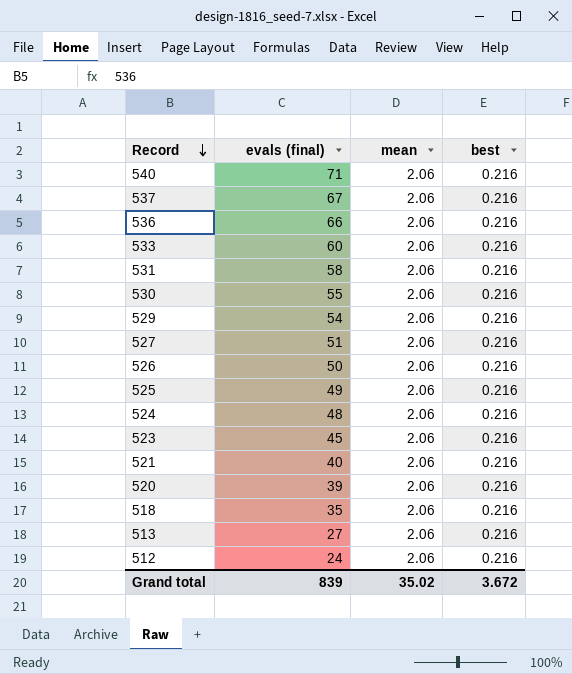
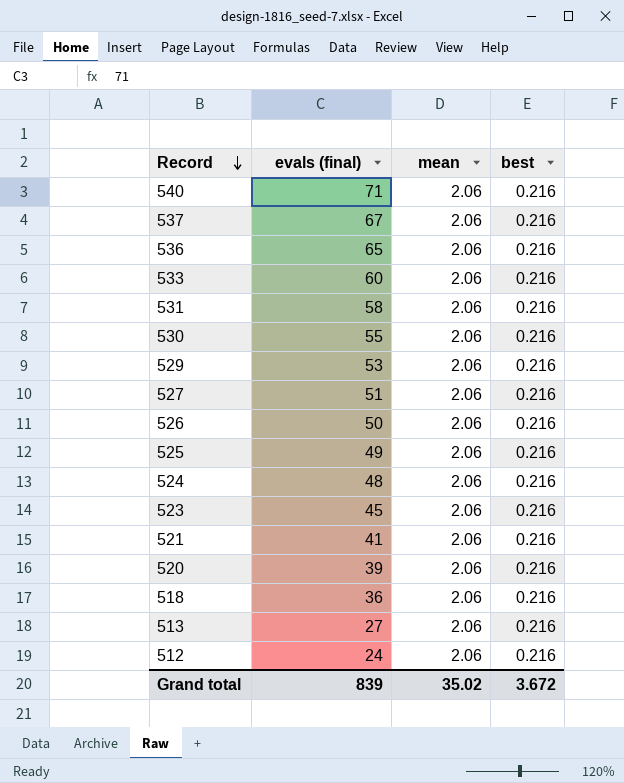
536 | evals (final): 66 -> 65
529 | evals (final): 54 -> 53
521 | evals (final): 40 -> 41
518 | evals (final): 35 -> 36

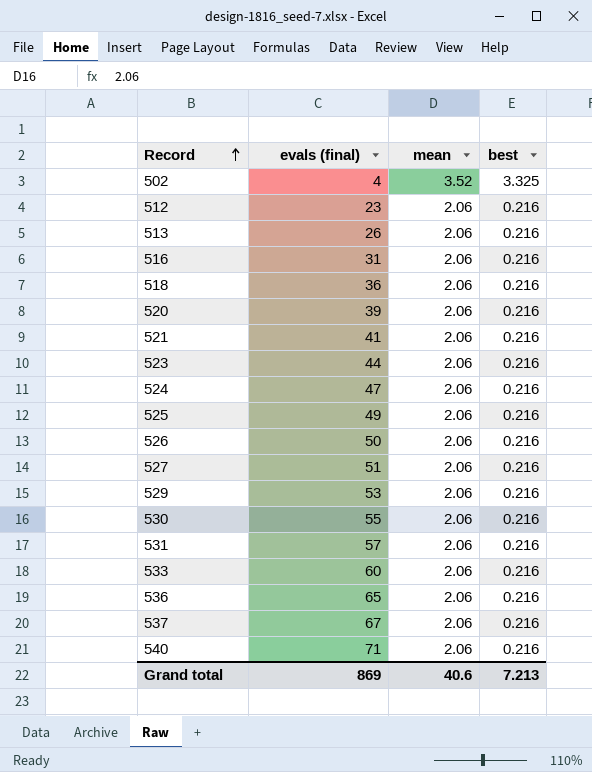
row order: Record descending -> Record ascending
row 502: none -> 4 | 3.52 | 3.325
512 | evals (final): 24 -> 23
513 | evals (final): 27 -> 26
row 516: none -> 31 | 2.06 | 0.216
523 | evals (final): 45 -> 44
524 | evals (final): 48 -> 47
531 | evals (final): 58 -> 57
Grand total | evals (final): 839 -> 869
Grand total | mean: 35.02 -> 40.6
Grand total | best: 3.672 -> 7.213

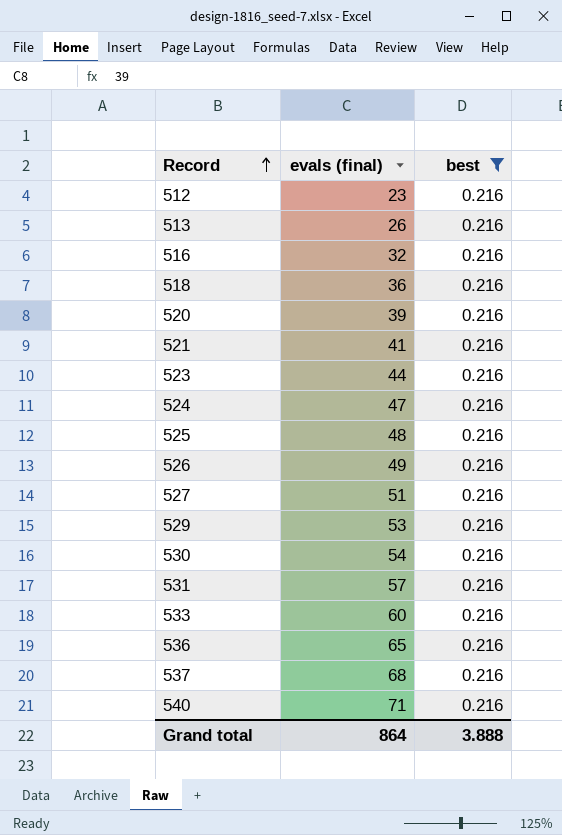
filter: none -> best = 0.216
column mean | position: 3 -> none
516 | evals (final): 31 -> 32
525 | evals (final): 49 -> 48
526 | evals (final): 50 -> 49
530 | evals (final): 55 -> 54
537 | evals (final): 67 -> 68
Grand total | evals (final): 869 -> 864
Grand total | best: 7.213 -> 3.888

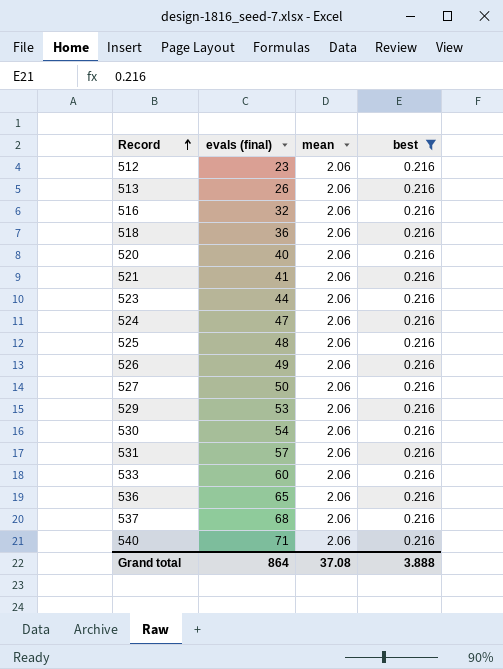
column mean | position: none -> 3
520 | evals (final): 39 -> 40
527 | evals (final): 51 -> 50

